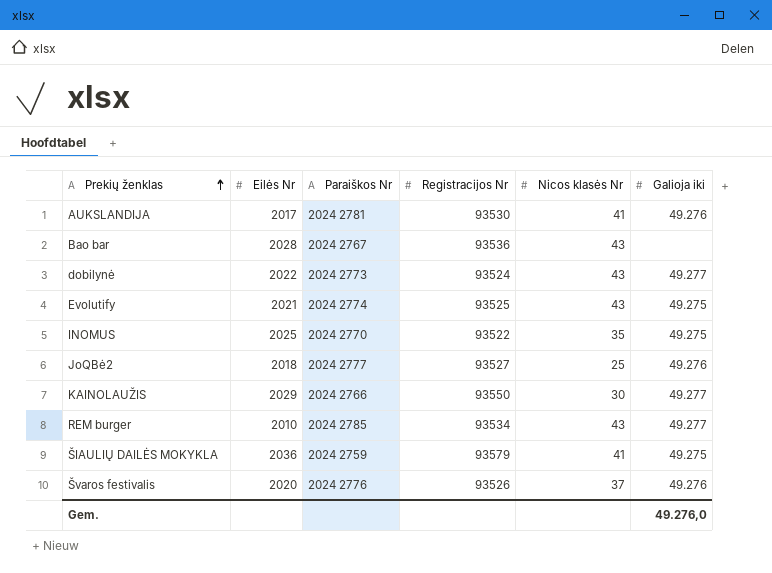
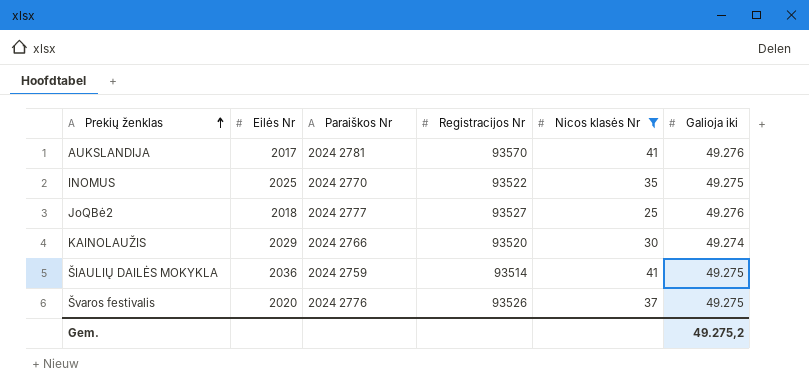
filter: none -> Nicos klasės Nr != 43
AUKSLANDIJA | Registracijos Nr: 93530 -> 93570
KAINOLAUŽIS | Registracijos Nr: 93550 -> 93520
KAINOLAUŽIS | Galioja iki: 49.277 -> 49.274
ŠIAULIŲ DAILĖS MOKYKLA | Registracijos Nr: 93579 -> 93514
Švaros festivalis | Galioja iki: 49.276 -> 49.275
Gem. | Galioja iki: 49.276,0 -> 49.275,2

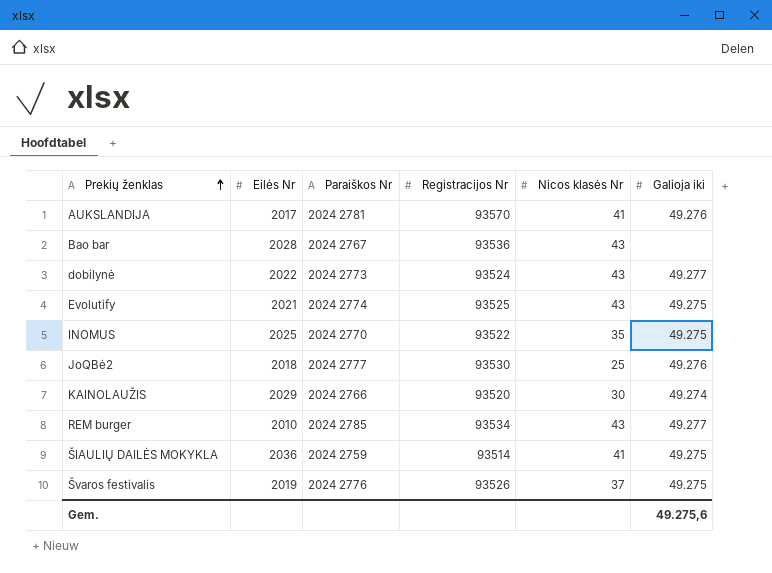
filter: Nicos klasės Nr != 43 -> none
JoQBė2 | Registracijos Nr: 93527 -> 93530
Švaros festivalis | Eilės Nr: 2020 -> 2019
Gem. | Galioja iki: 49.275,2 -> 49.275,6

